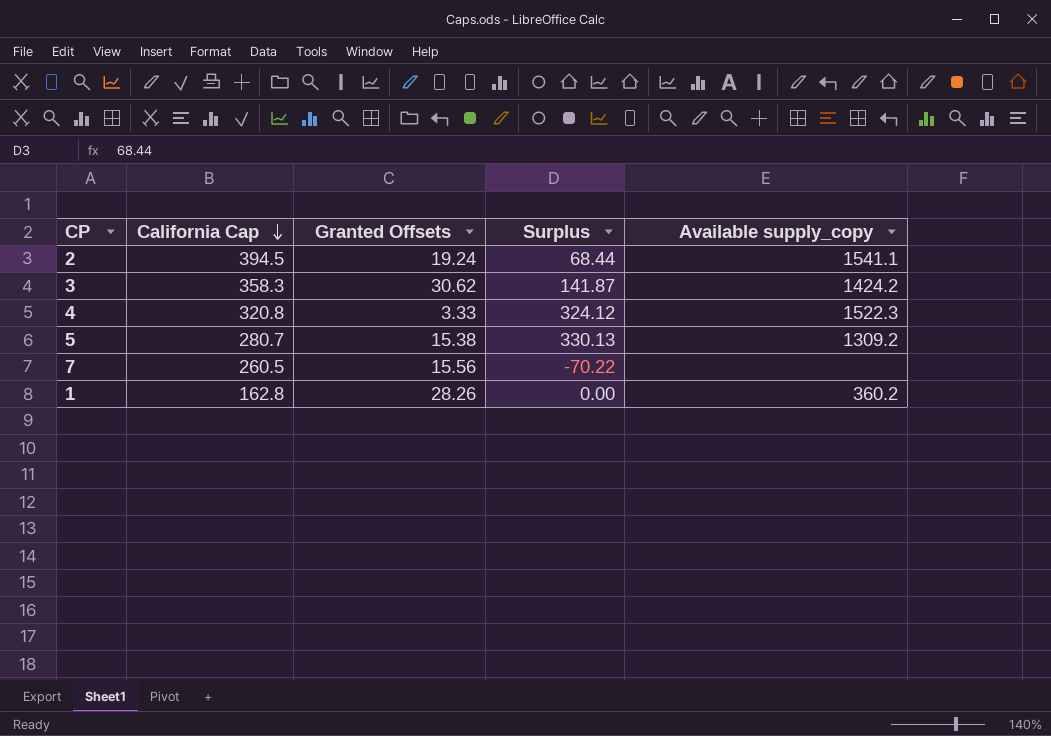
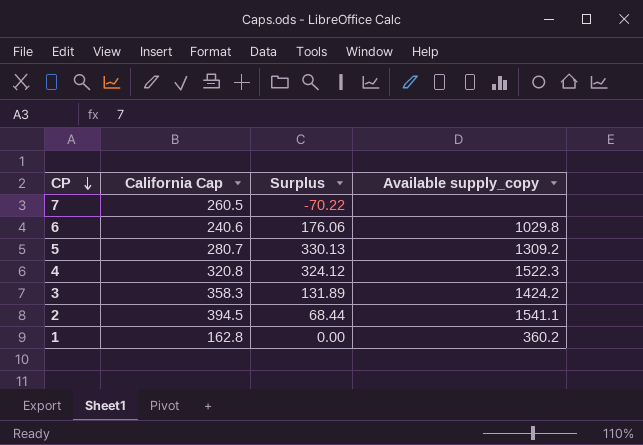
row order: California Cap descending -> CP descending
column Granted Offsets | position: 3 -> none
row 6: none -> 240.6 | 176.06 | 1029.8
3 | Surplus: 141.87 -> 131.89

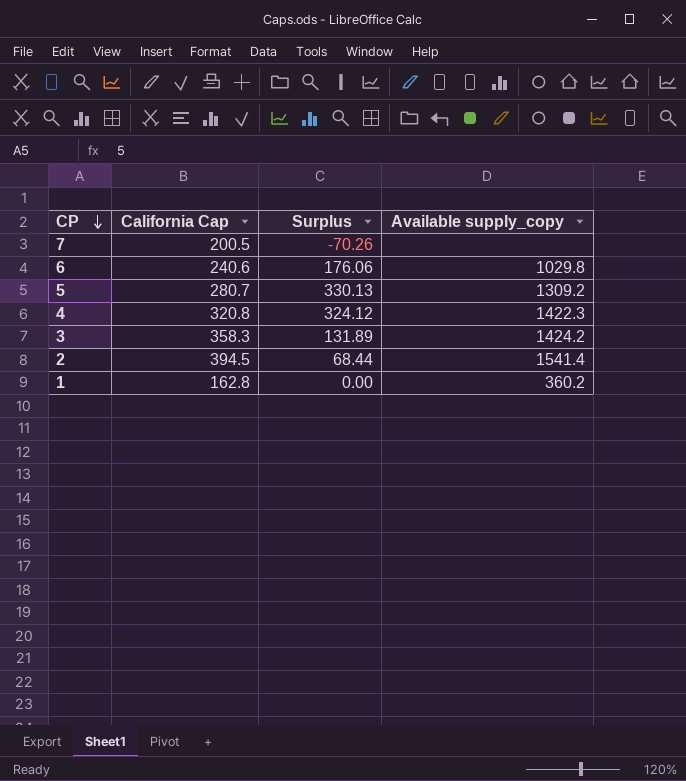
7 | California Cap: 260.5 -> 200.5
7 | Surplus: -70.22 -> -70.26
4 | Available supply_copy: 1522.3 -> 1422.3
2 | Available supply_copy: 1541.1 -> 1541.4

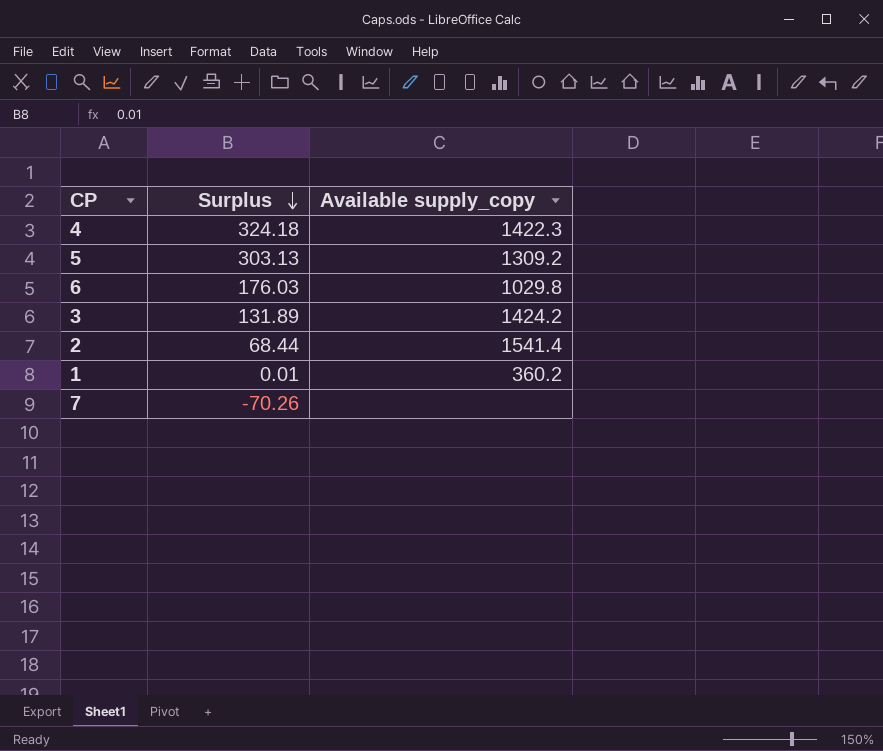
row order: CP descending -> Surplus descending
column California Cap | position: 2 -> none
4 | Surplus: 324.12 -> 324.18
5 | Surplus: 330.13 -> 303.13
6 | Surplus: 176.06 -> 176.03
1 | Surplus: 0.00 -> 0.01

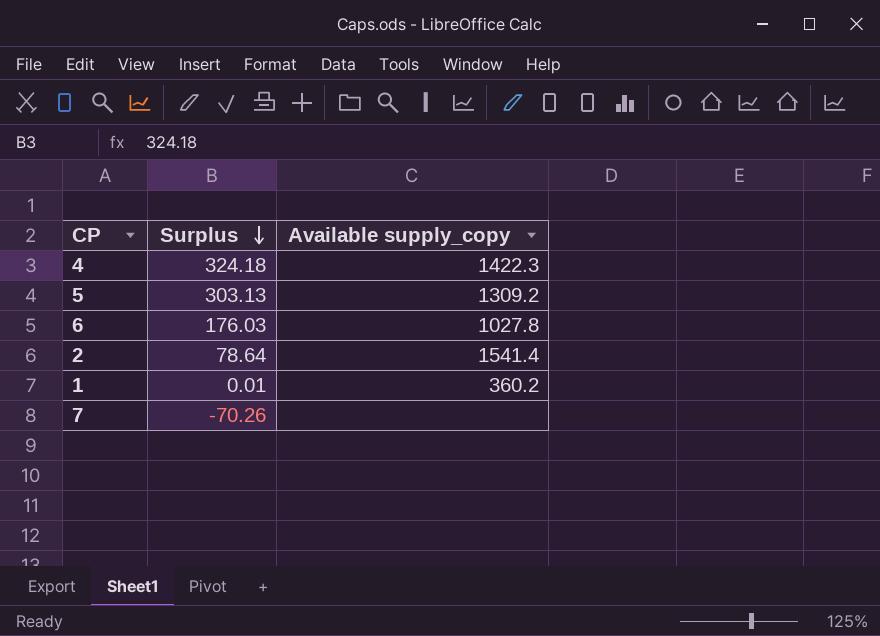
row 3: 131.89 | 1424.2 -> none
6 | Available supply_copy: 1029.8 -> 1027.8
2 | Surplus: 68.44 -> 78.64

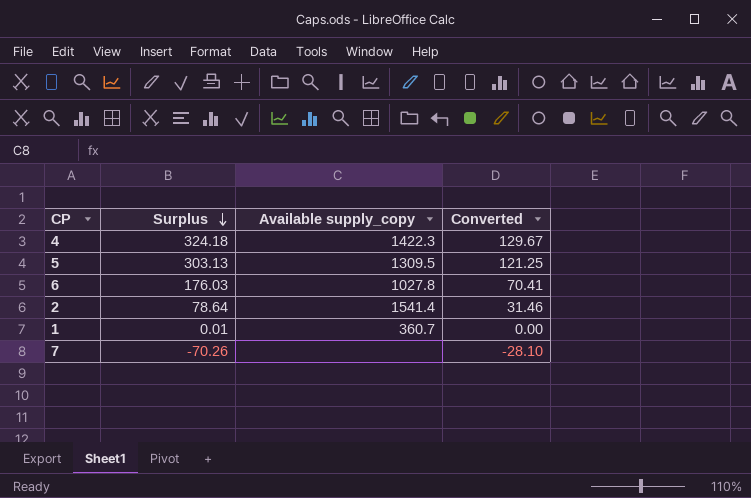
column Converted | formula: none -> [Surplus] * 0.4
5 | Available supply_copy: 1309.2 -> 1309.5
1 | Available supply_copy: 360.2 -> 360.7

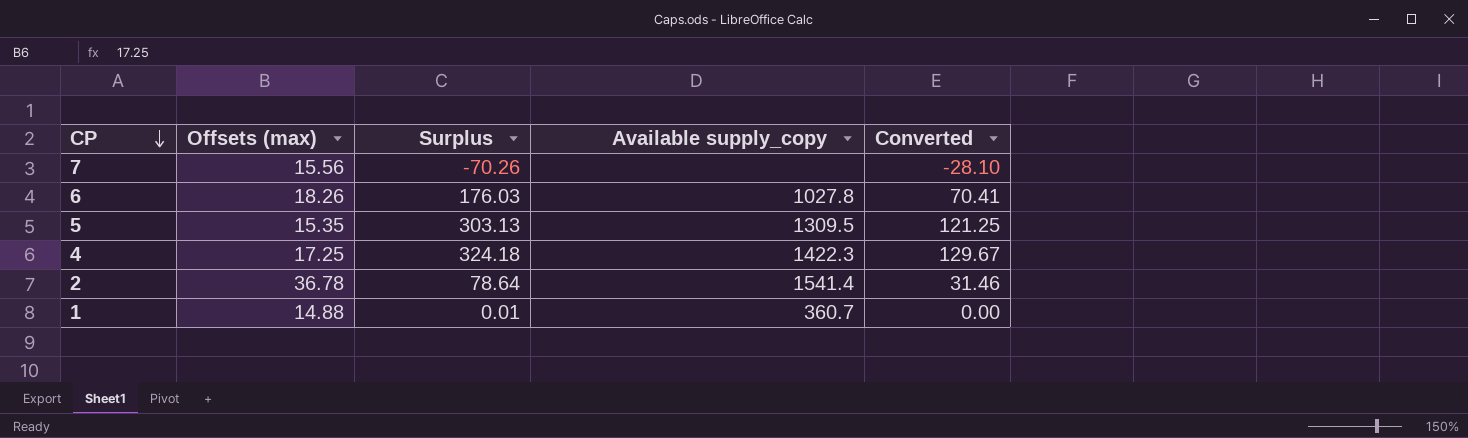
row order: Surplus descending -> CP descending
column Offsets (max) | position: none -> 2

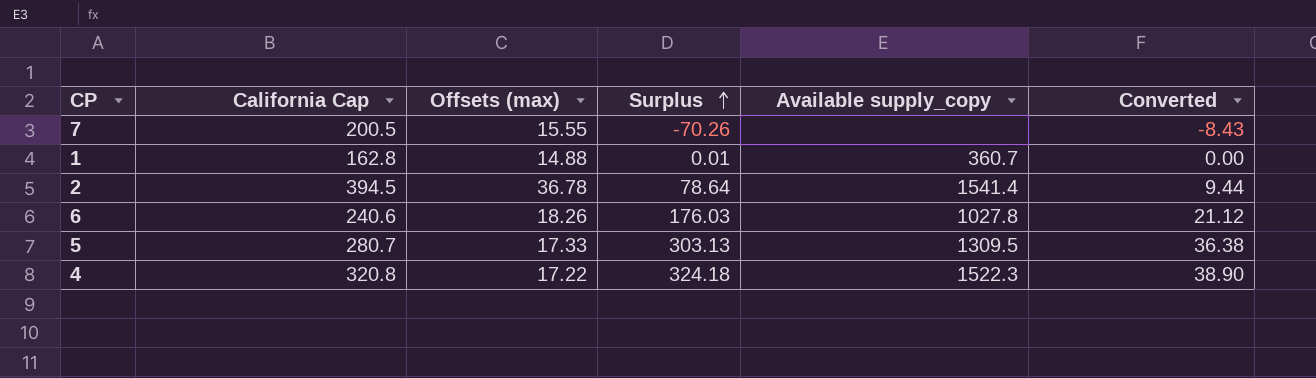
row order: CP descending -> Surplus ascending
column California Cap | position: none -> 2
column Converted | formula: [Surplus] * 0.4 -> [Surplus] * 0.12
7 | Offsets (max): 15.56 -> 15.55
5 | Offsets (max): 15.35 -> 17.33
4 | Offsets (max): 17.25 -> 17.22
4 | Available supply_copy: 1422.3 -> 1522.3

